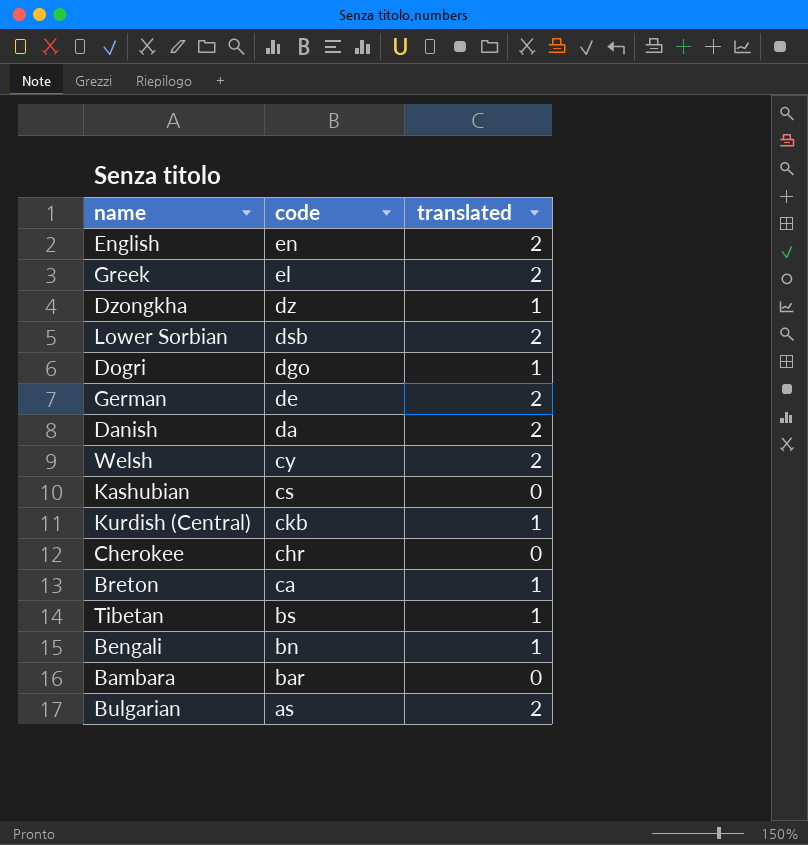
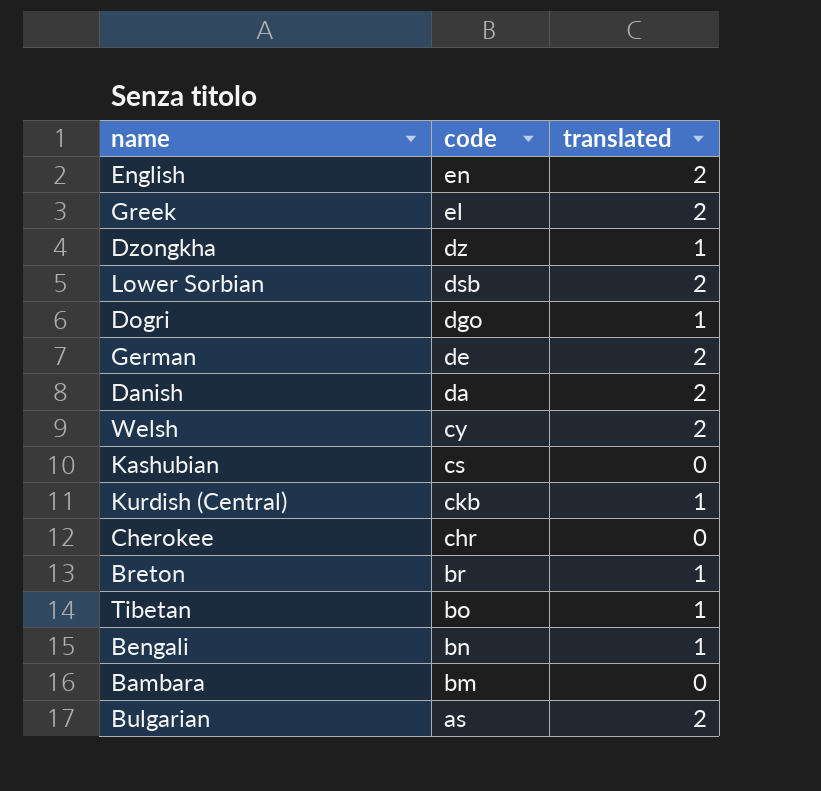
Breton | code: ca -> br
Tibetan | code: bs -> bo
Bambara | code: bar -> bm

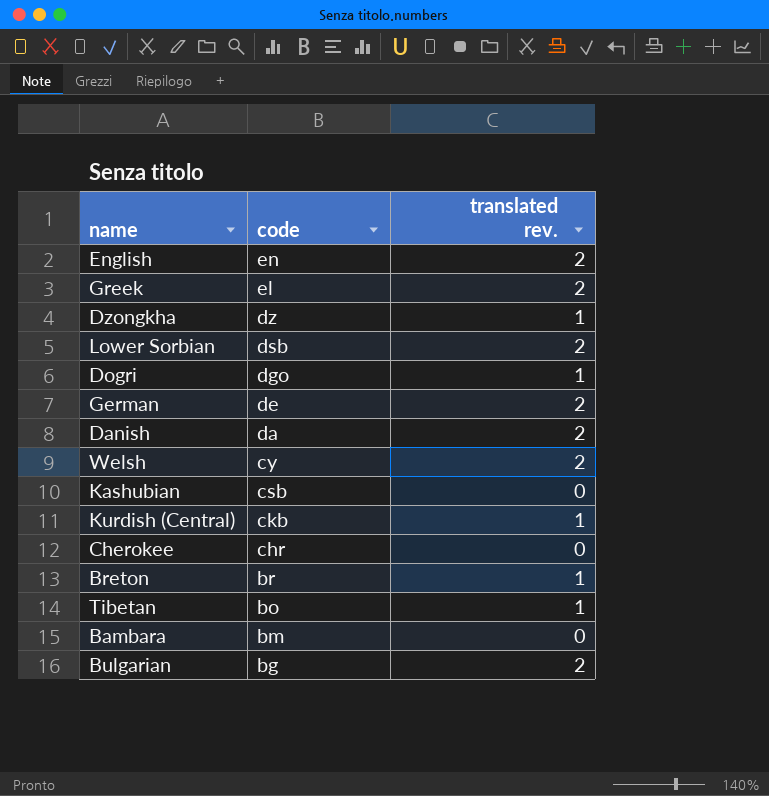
column name: translated -> translated rev.
row Bengali: bn | 1 -> none
Kashubian | code: cs -> csb
Bulgarian | code: as -> bg

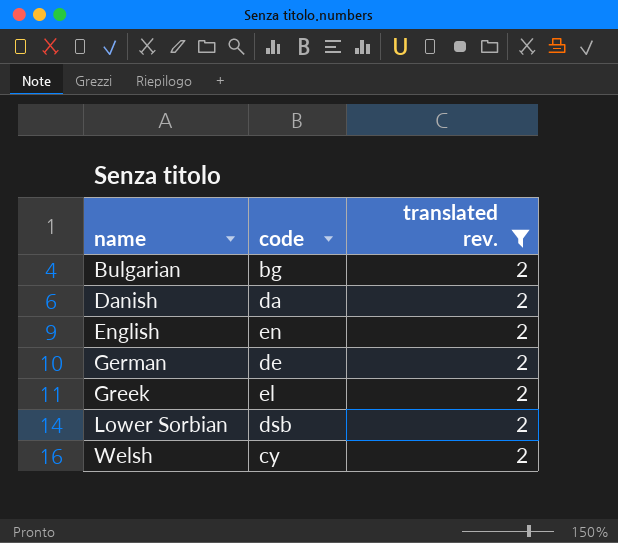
filter: none -> translated rev. = 2
row order: code descending -> name ascending

